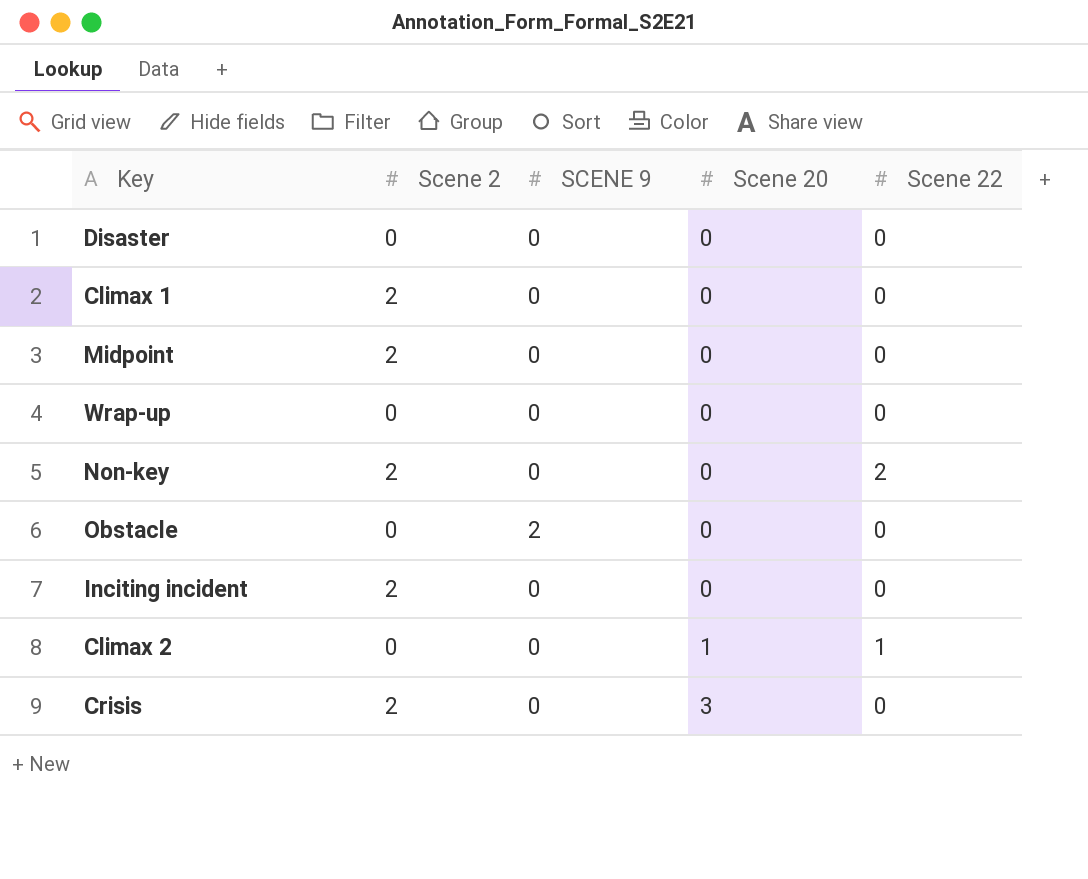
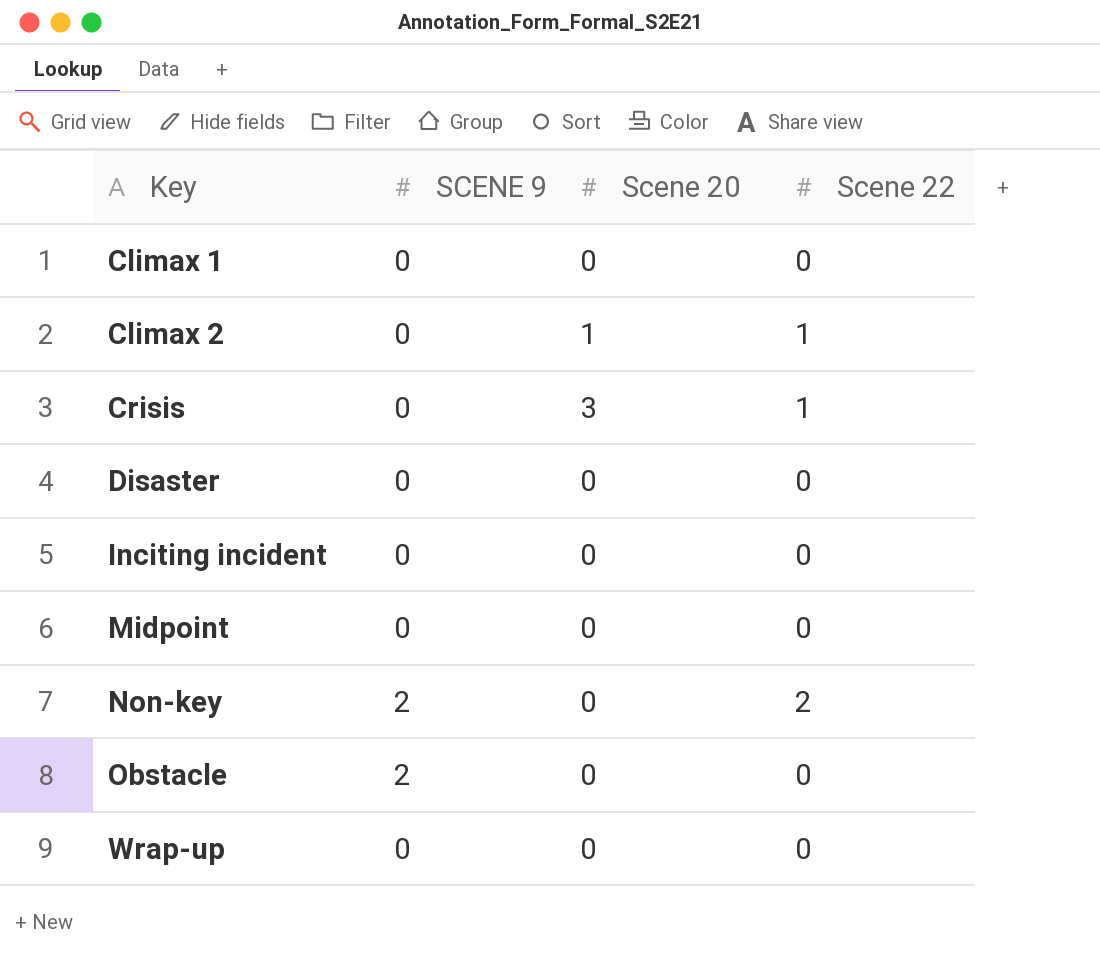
row order: Scene 20 ascending -> Key ascending
column Scene 2 | position: 2 -> none
Crisis | Scene 22: 0 -> 1
Non-key | SCENE 9: 0 -> 2

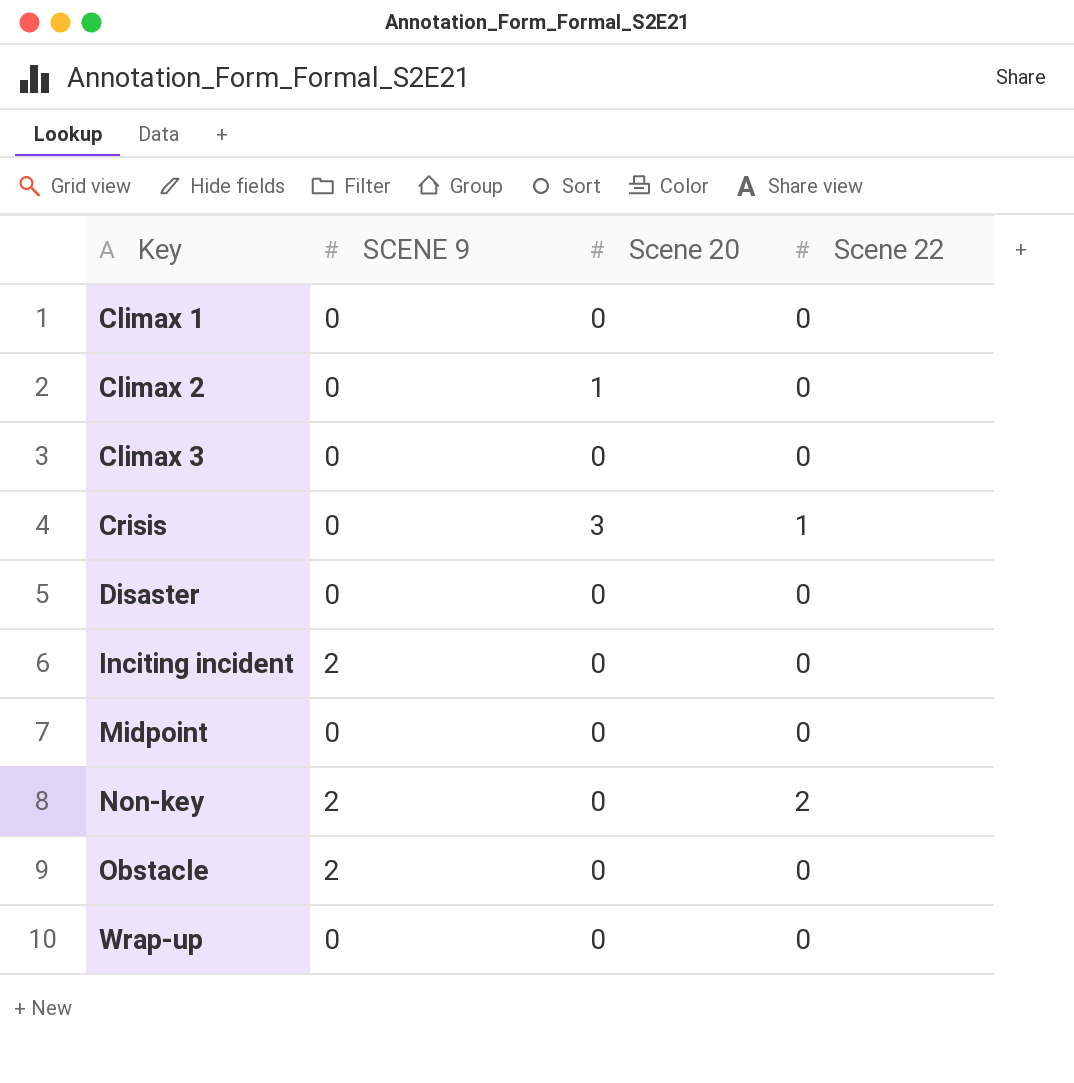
Climax 2 | Scene 22: 1 -> 0
row Climax 3: none -> 0 | 0 | 0
Inciting incident | SCENE 9: 0 -> 2

